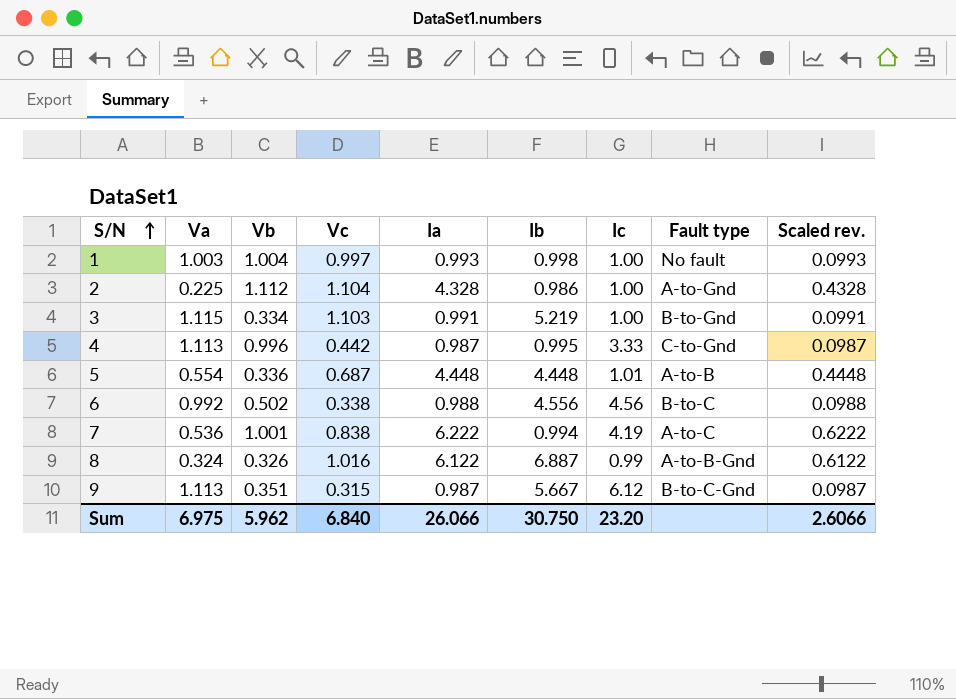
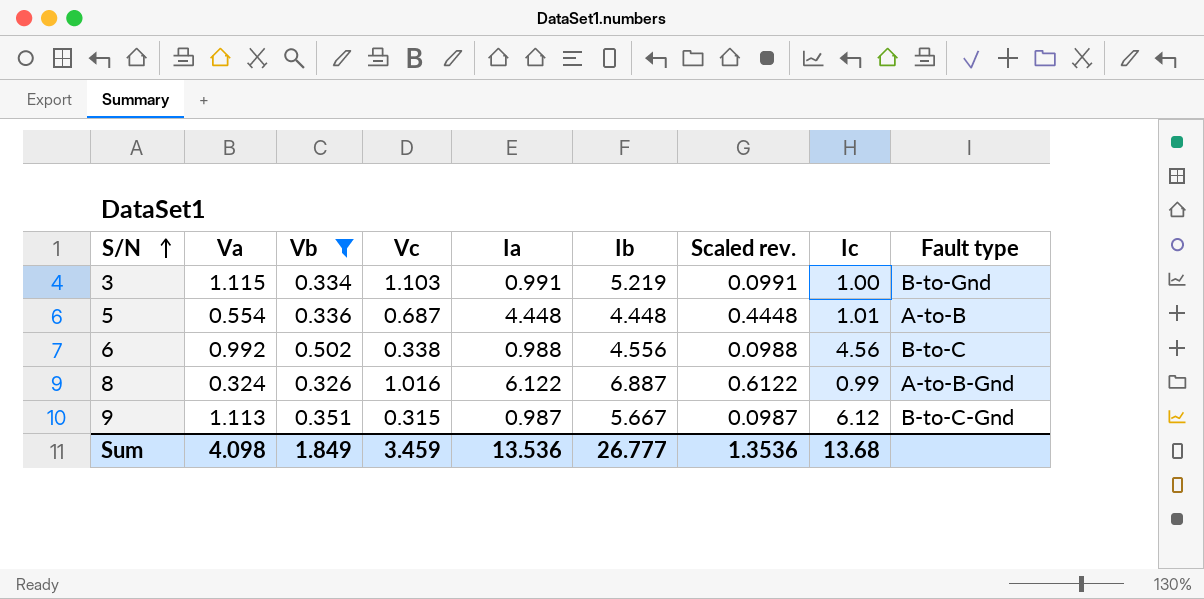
filter: none -> Vb <= 0.502
column Scaled rev. | position: 9 -> 7
Sum | Va: 6.975 -> 4.098
Sum | Vb: 5.962 -> 1.849
Sum | Vc: 6.840 -> 3.459
Sum | Ia: 26.066 -> 13.536
Sum | Ib: 30.750 -> 26.777
Sum | Scaled rev.: 2.6066 -> 1.3536
Sum | Ic: 23.20 -> 13.68

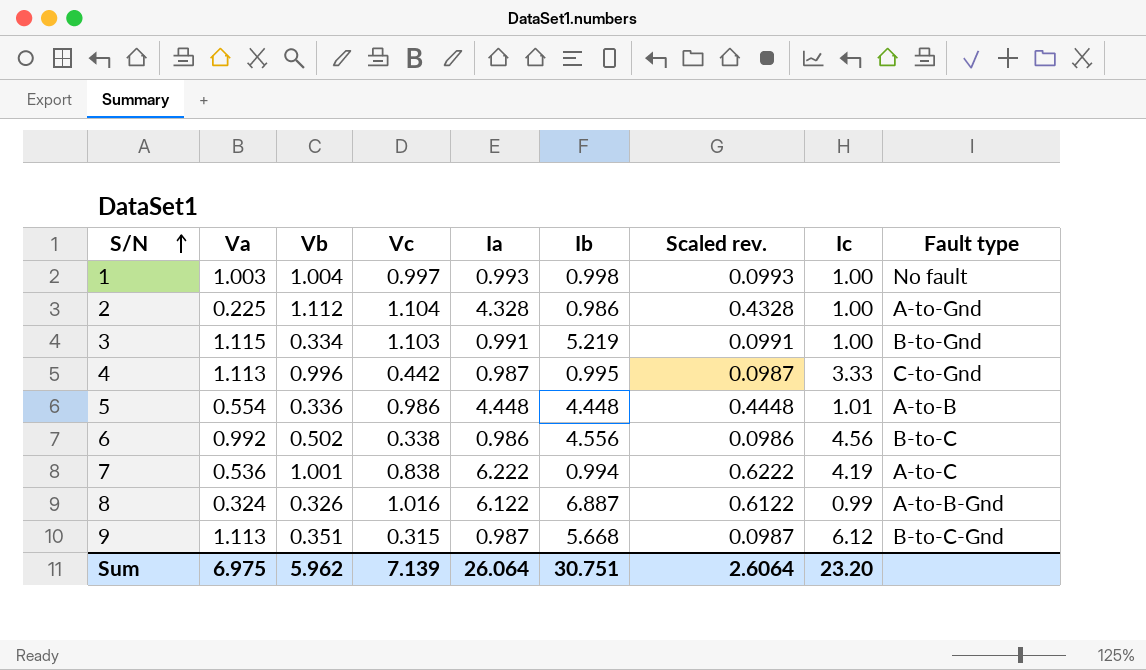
filter: Vb <= 0.502 -> none
5 | Vc: 0.687 -> 0.986
6 | Ia: 0.988 -> 0.986
6 | Scaled rev.: 0.0988 -> 0.0986
9 | Ib: 5.667 -> 5.668
Sum | Va: 4.098 -> 6.975
Sum | Vb: 1.849 -> 5.962
Sum | Vc: 3.459 -> 7.139
Sum | Ia: 13.536 -> 26.064
Sum | Ib: 26.777 -> 30.751
Sum | Scaled rev.: 1.3536 -> 2.6064
Sum | Ic: 13.68 -> 23.20

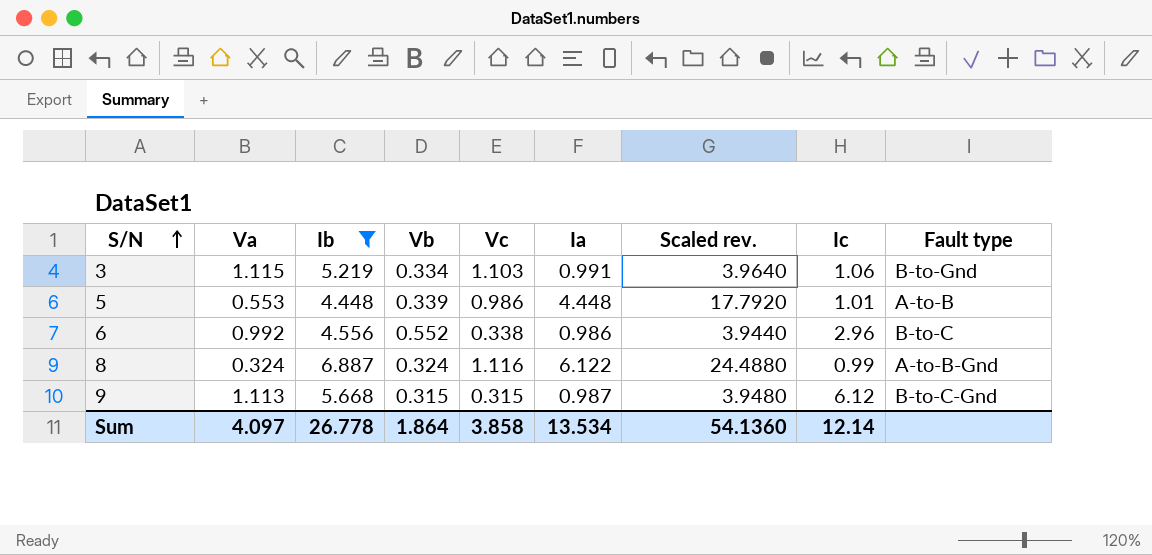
filter: none -> Ib >= 4.448
column Ib | position: 6 -> 3
column Scaled rev. | formula: [Ia] * 0.1 -> [Ia] * 4
3 | Ic: 1.00 -> 1.06
5 | Va: 0.554 -> 0.553
5 | Vb: 0.336 -> 0.339
6 | Vb: 0.502 -> 0.552
6 | Ic: 4.56 -> 2.96
8 | Vb: 0.326 -> 0.324
8 | Vc: 1.016 -> 1.116
9 | Vb: 0.351 -> 0.315
Sum | Va: 6.975 -> 4.097
Sum | Ib: 30.751 -> 26.778
Sum | Vb: 5.962 -> 1.864
Sum | Vc: 7.139 -> 3.858
Sum | Ia: 26.064 -> 13.534
Sum | Scaled rev.: 2.6064 -> 54.1360
Sum | Ic: 23.20 -> 12.14

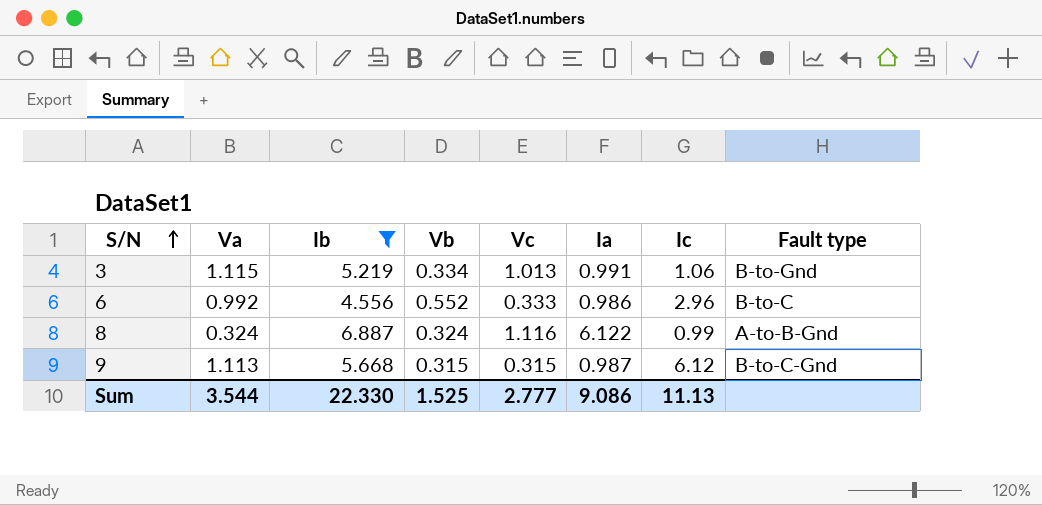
column Scaled rev. | formula: [Ia] * 4 -> none
row 5: 0.553 | 4.448 | 0.339 | 0.986 | 4.448 | 17.7920 | 1.01 | A-to-B -> none
3 | Vc: 1.103 -> 1.013
6 | Vc: 0.338 -> 0.333
Sum | Va: 4.097 -> 3.544
Sum | Ib: 26.778 -> 22.330
Sum | Vb: 1.864 -> 1.525
Sum | Vc: 3.858 -> 2.777
Sum | Ia: 13.534 -> 9.086
Sum | Ic: 12.14 -> 11.13

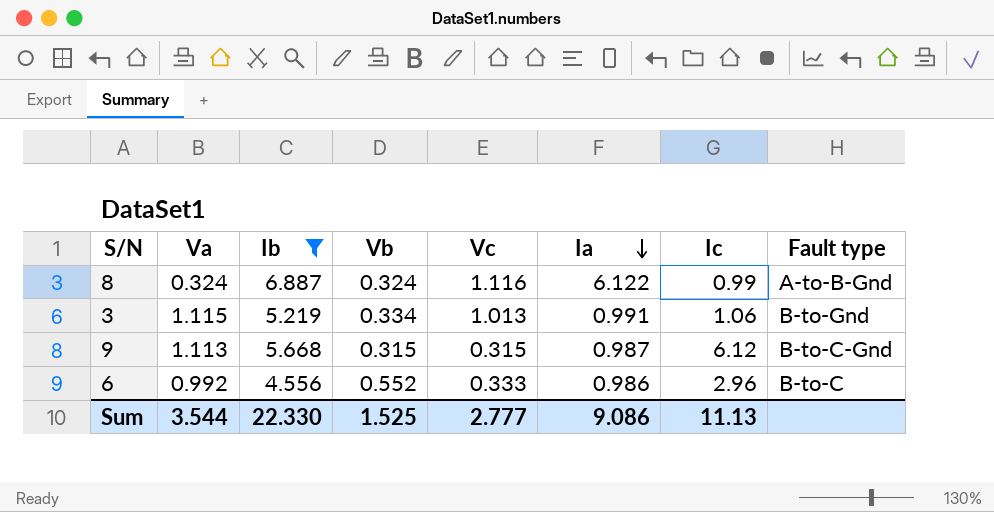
row order: S/N ascending -> Ia descending

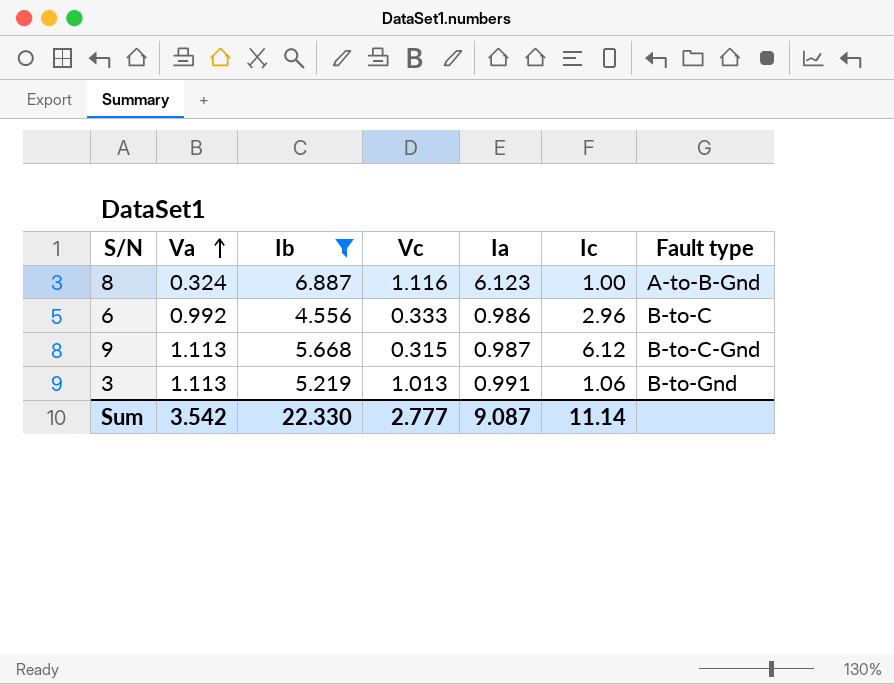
row order: Ia descending -> Va ascending
column Vb | position: 4 -> none
8 | Ia: 6.122 -> 6.123
8 | Ic: 0.99 -> 1.00
3 | Va: 1.115 -> 1.113
Sum | Va: 3.544 -> 3.542
Sum | Ia: 9.086 -> 9.087
Sum | Ic: 11.13 -> 11.14

